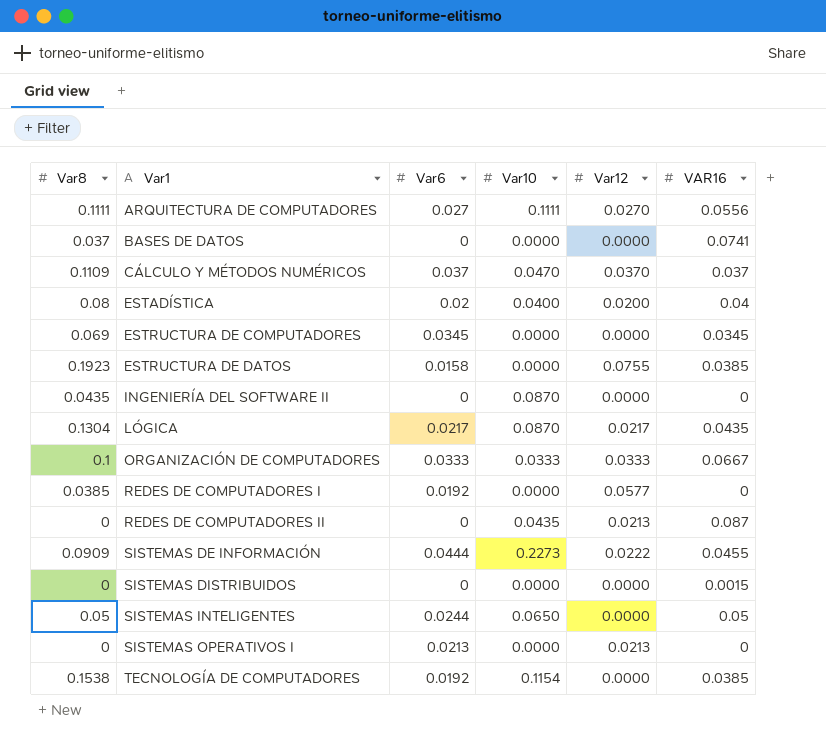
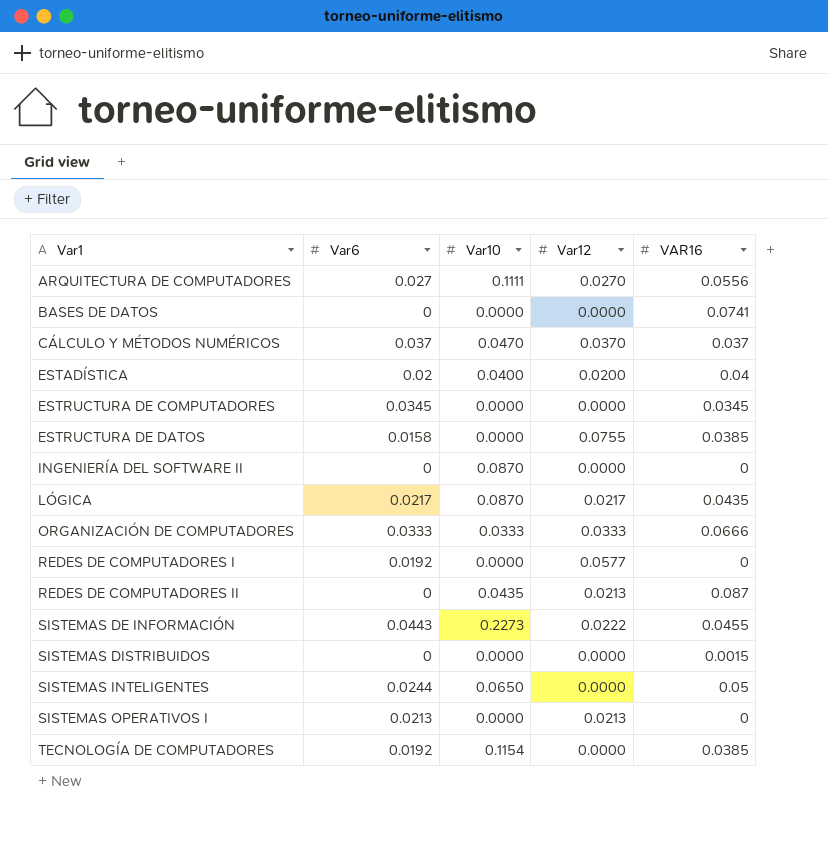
column Var8 | position: 1 -> none
ORGANIZACIÓN DE COMPUTADORES | VAR16: 0.0667 -> 0.0666
SISTEMAS DE INFORMACIÓN | Var6: 0.0444 -> 0.0443

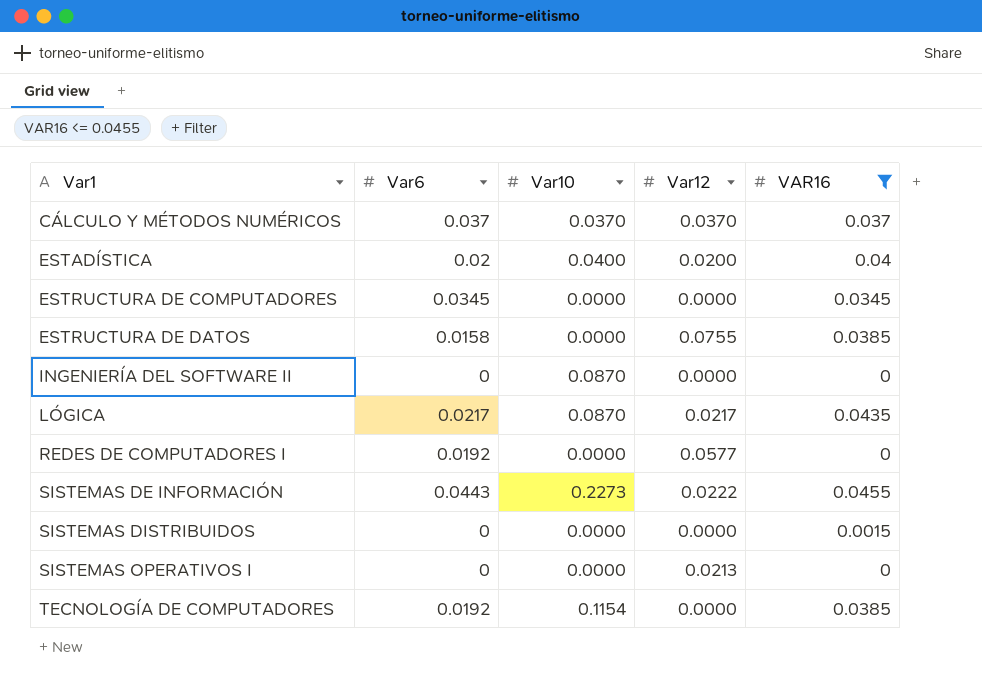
filter: none -> VAR16 <= 0.0455
CÁLCULO Y MÉTODOS NUMÉRICOS | Var10: 0.0470 -> 0.0370
SISTEMAS OPERATIVOS I | Var6: 0.0213 -> 0

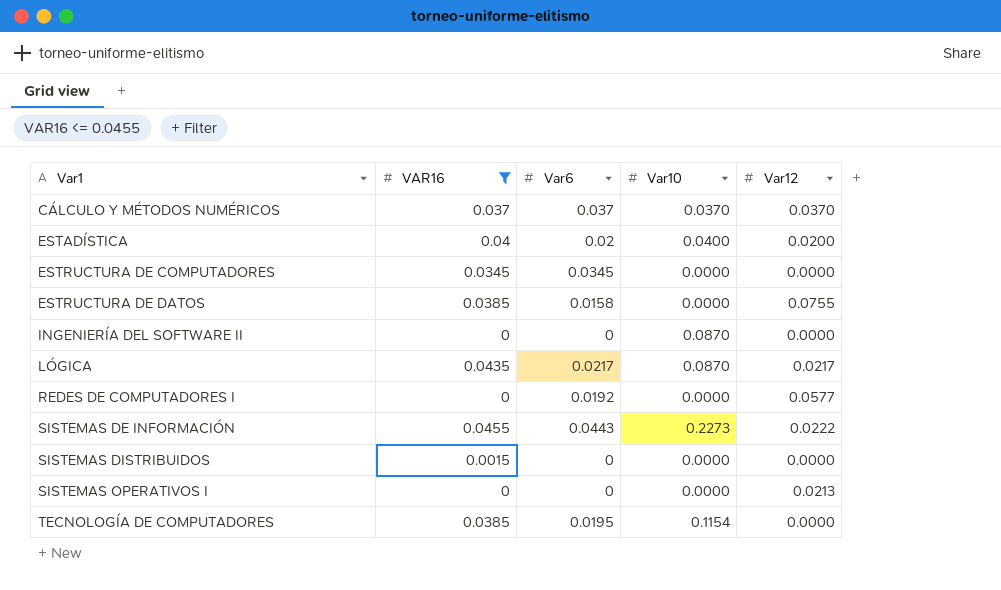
column VAR16 | position: 5 -> 2
TECNOLOGÍA DE COMPUTADORES | Var6: 0.0192 -> 0.0195

